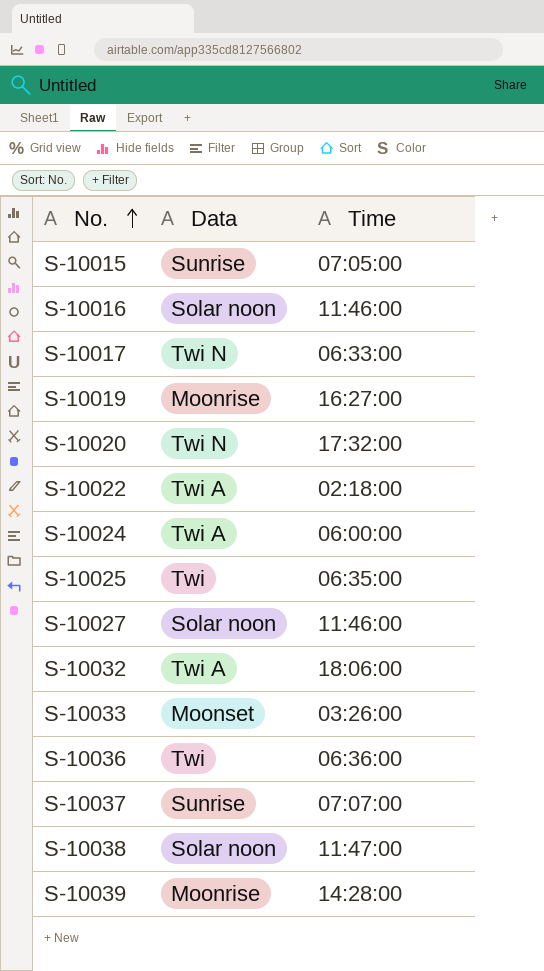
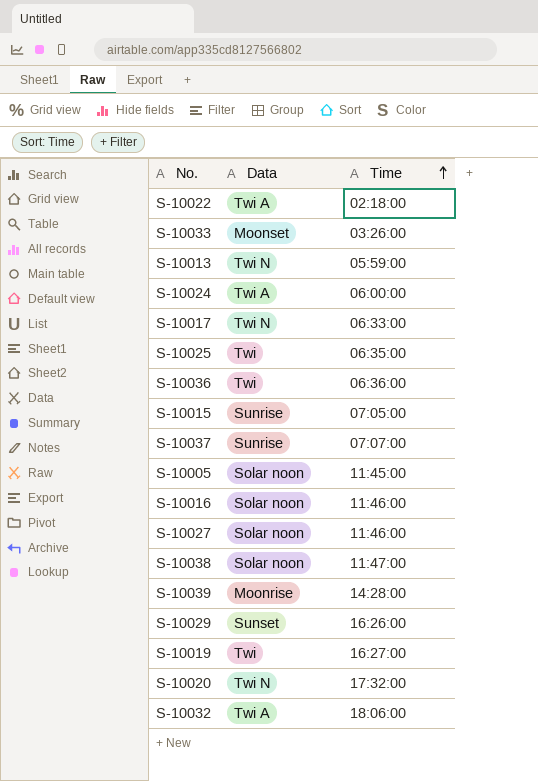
row order: No. ascending -> Time ascending
row S-10013: none -> Twi N | 05:59:00
row S-10005: none -> Solar noon | 11:45:00
row S-10029: none -> Sunset | 16:26:00
S-10019 | Data: Moonrise -> Twi

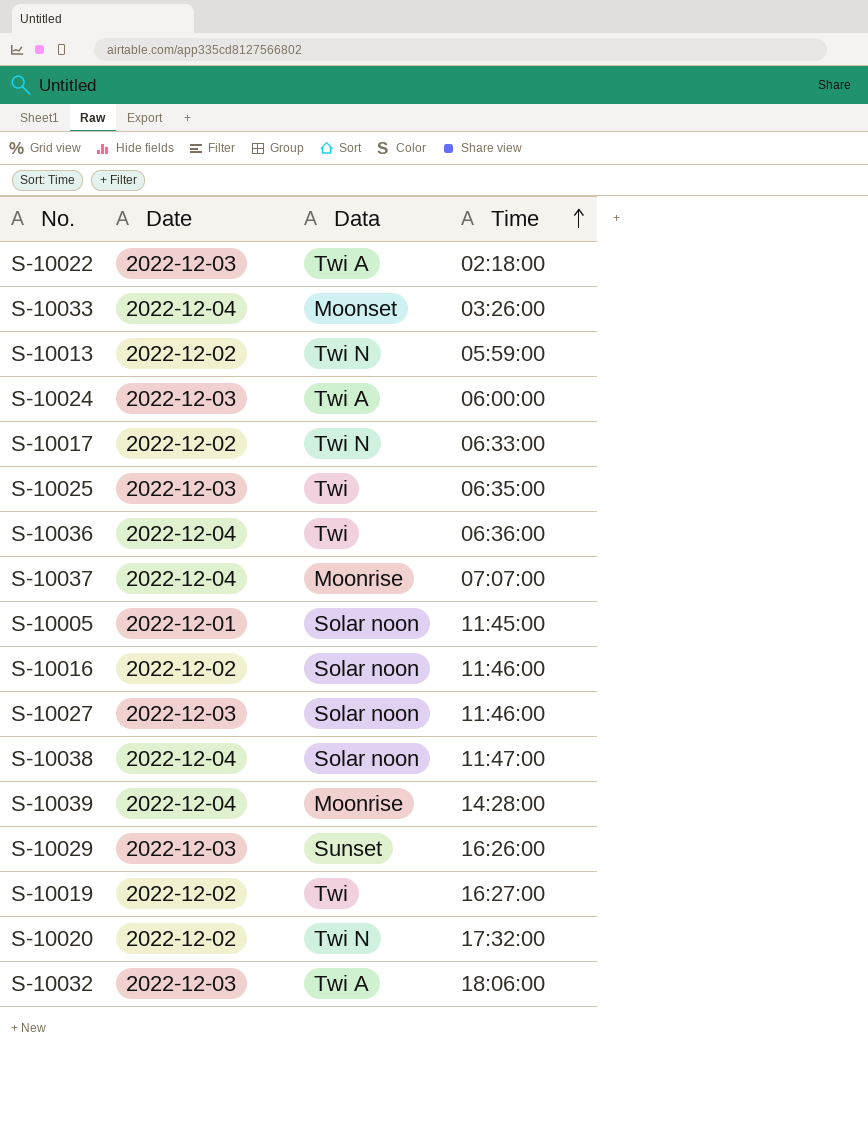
column Date | position: none -> 2
row S-10015: Sunrise | 07:05:00 -> none
S-10037 | Data: Sunrise -> Moonrise

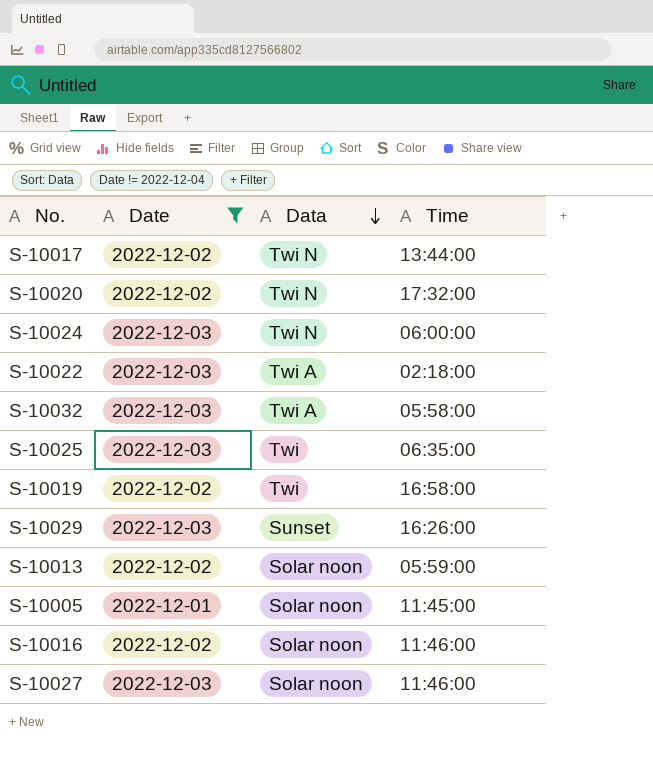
filter: none -> Date != 2022-12-04
row order: Time ascending -> Data descending
S-10017 | Time: 06:33:00 -> 13:44:00
S-10024 | Data: Twi A -> Twi N
S-10032 | Time: 18:06:00 -> 05:58:00
S-10019 | Time: 16:27:00 -> 16:58:00
S-10013 | Data: Twi N -> Solar noon

